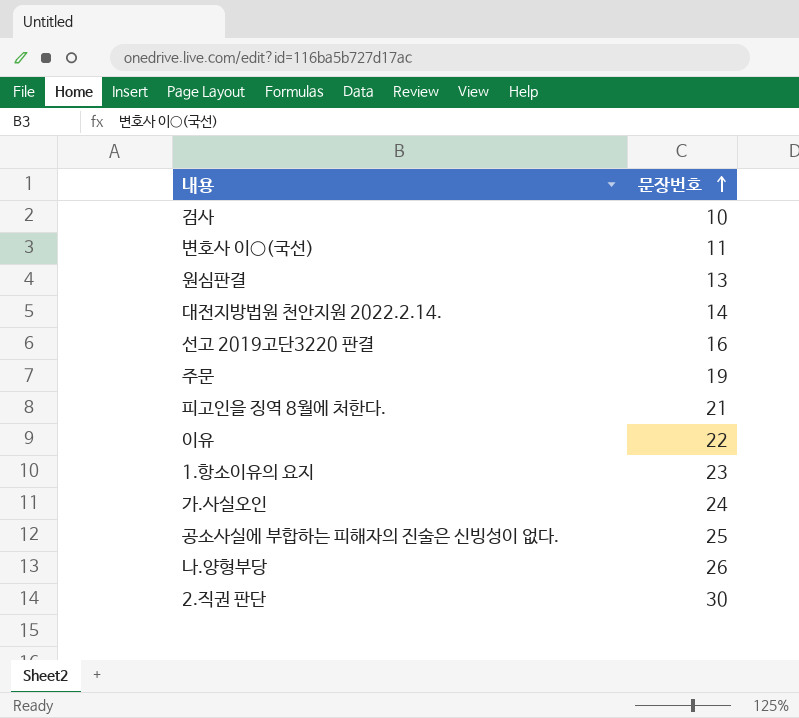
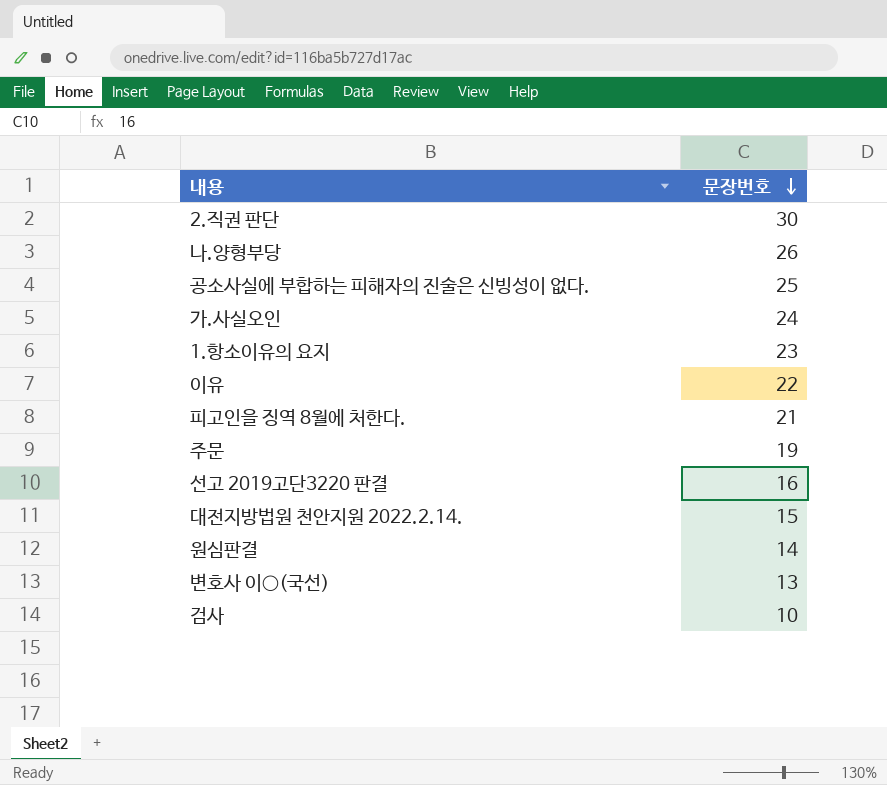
row order: 문장번호 ascending -> 문장번호 descending
대전지방법원 천안지원 2022.2.14. | 문장번호: 14 -> 15
원심판결 | 문장번호: 13 -> 14
변호사 이○(국선) | 문장번호: 11 -> 13

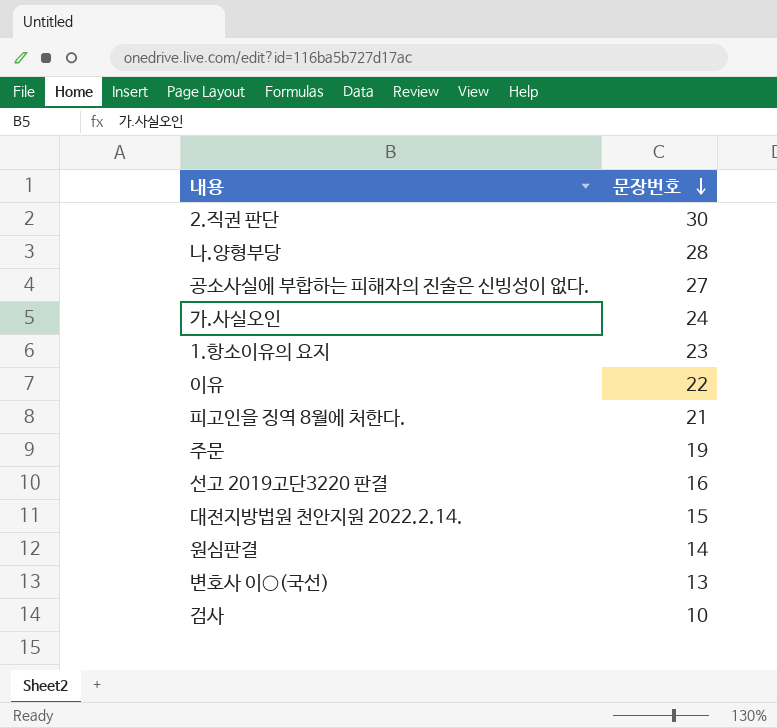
나.양형부당 | 문장번호: 26 -> 28
공소사실에 부합하는 피해자의 진술은 신빙성이 없다. | 문장번호: 25 -> 27

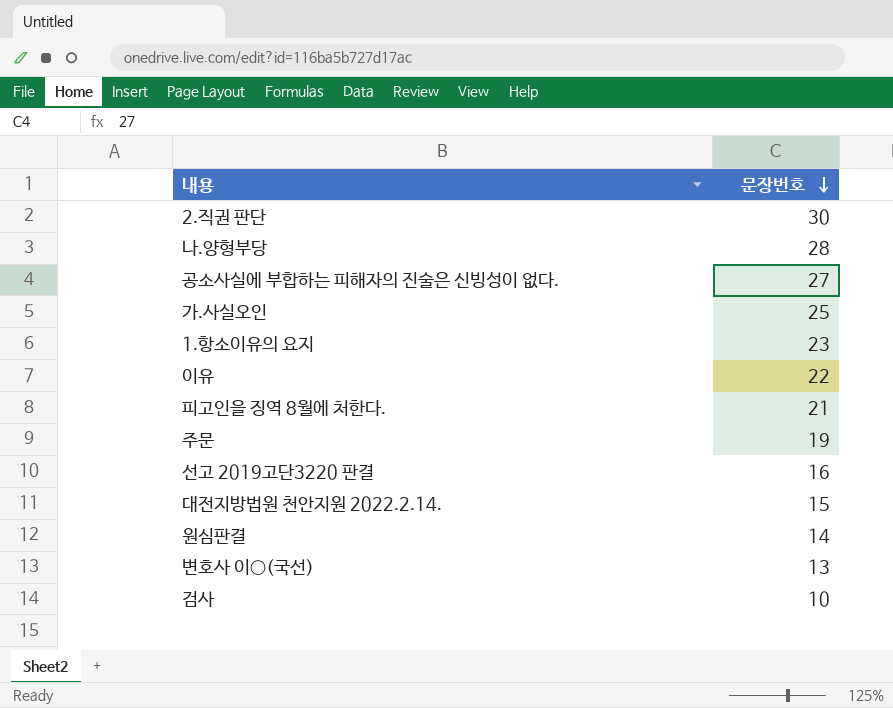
가.사실오인 | 문장번호: 24 -> 25

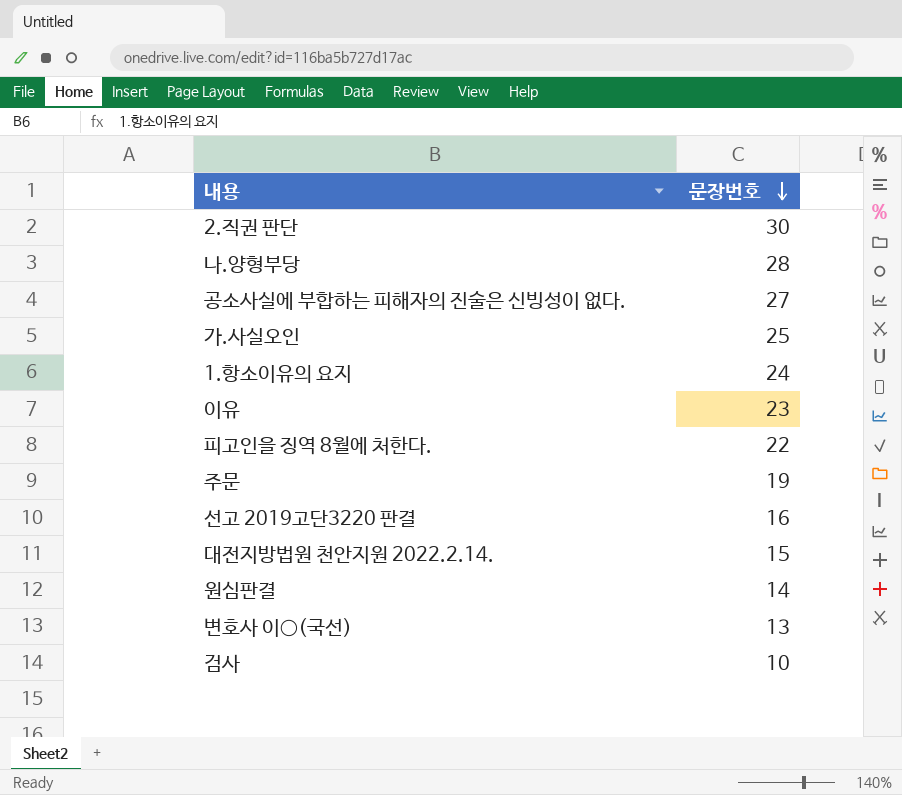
1.항소이유의 요지 | 문장번호: 23 -> 24
이유 | 문장번호: 22 -> 23
피고인을 징역 8월에 처한다. | 문장번호: 21 -> 22

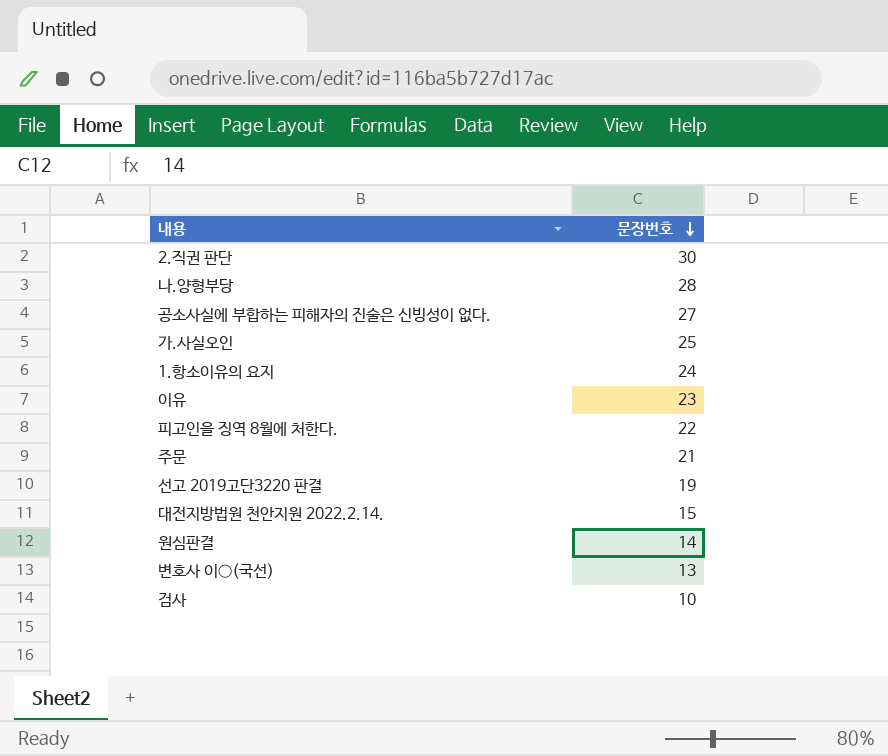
주문 | 문장번호: 19 -> 21
선고 2019고단3220 판결 | 문장번호: 16 -> 19

